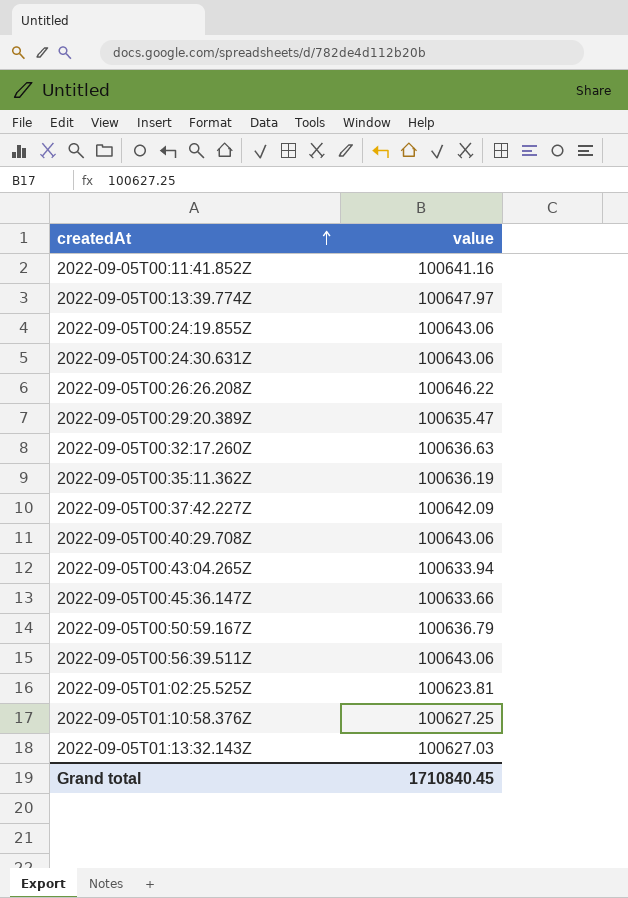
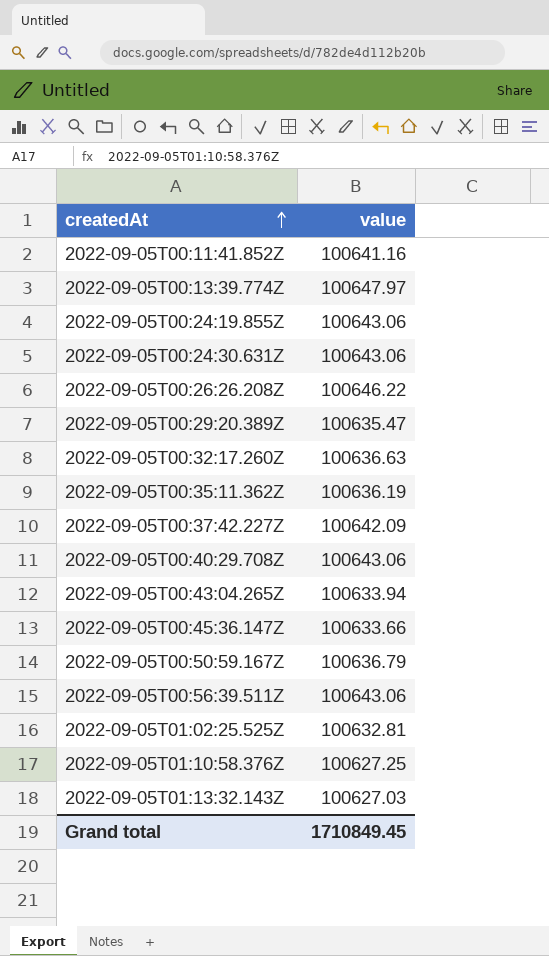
2022-09-05T01:02:25.525Z | value: 100623.81 -> 100632.81
Grand total | value: 1710840.45 -> 1710849.45

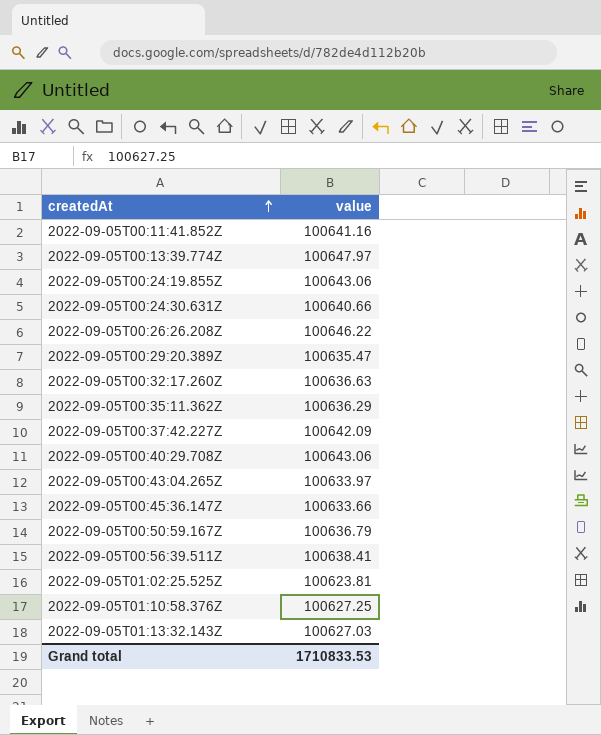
2022-09-05T00:24:30.631Z | value: 100643.06 -> 100640.66
2022-09-05T00:35:11.362Z | value: 100636.19 -> 100636.29
2022-09-05T00:43:04.265Z | value: 100633.94 -> 100633.97
2022-09-05T00:56:39.511Z | value: 100643.06 -> 100638.41
2022-09-05T01:02:25.525Z | value: 100632.81 -> 100623.81
Grand total | value: 1710849.45 -> 1710833.53

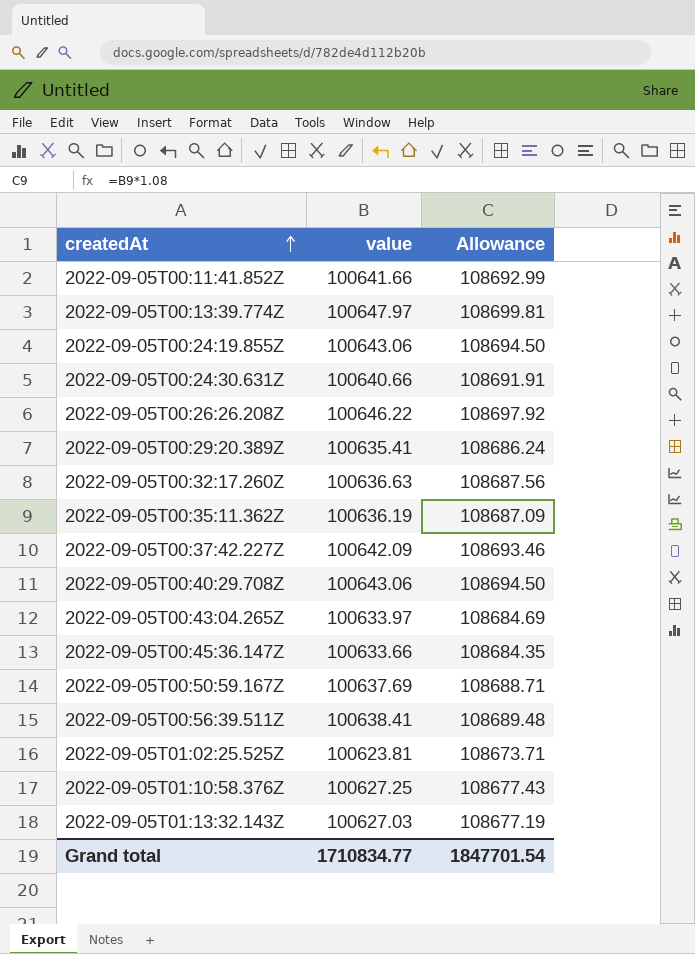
column Allowance | formula: none -> [value] * 1.08
2022-09-05T00:11:41.852Z | value: 100641.16 -> 100641.66
2022-09-05T00:29:20.389Z | value: 100635.47 -> 100635.41
2022-09-05T00:35:11.362Z | value: 100636.29 -> 100636.19
2022-09-05T00:50:59.167Z | value: 100636.79 -> 100637.69
Grand total | value: 1710833.53 -> 1710834.77

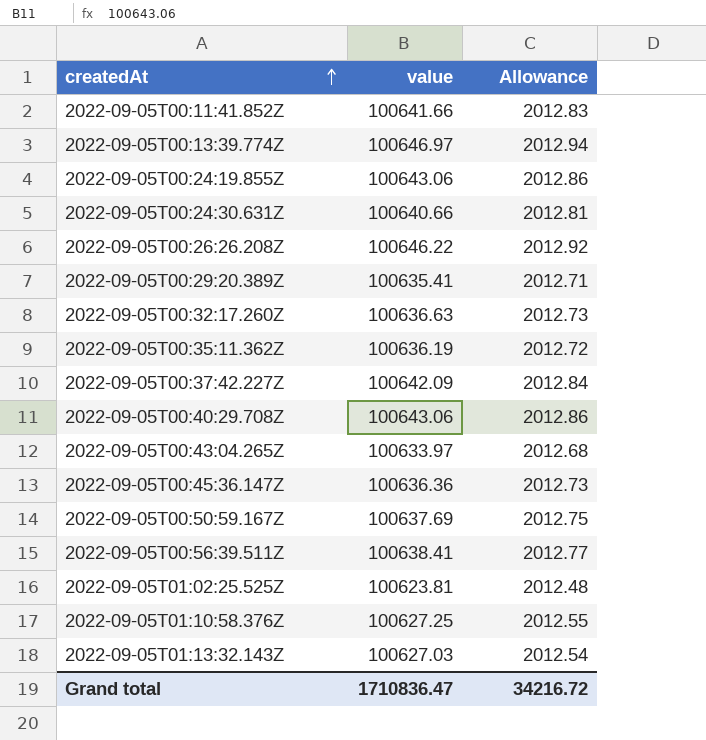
column Allowance | formula: [value] * 1.08 -> [value] * 0.02
2022-09-05T00:13:39.774Z | value: 100647.97 -> 100646.97
2022-09-05T00:45:36.147Z | value: 100633.66 -> 100636.36
Grand total | value: 1710834.77 -> 1710836.47
Grand total | Allowance: 1847701.54 -> 34216.72

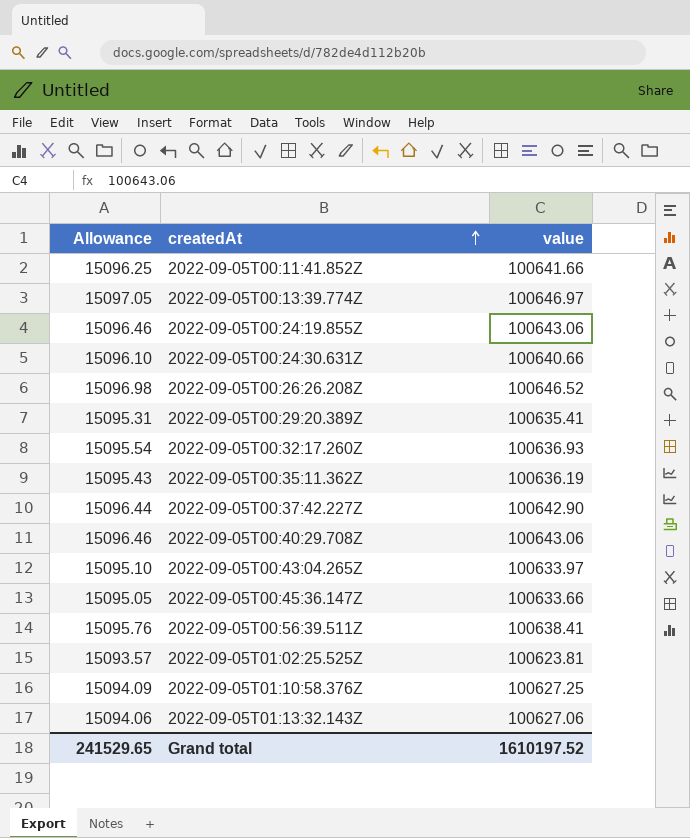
column Allowance | formula: [value] * 0.02 -> [value] * 0.15
column Allowance | position: 3 -> 1
row 2022-09-05T00:50:59.167Z: 100637.69 | 2012.75 -> none
2022-09-05T00:26:26.208Z | value: 100646.22 -> 100646.52
2022-09-05T00:32:17.260Z | value: 100636.63 -> 100636.93
2022-09-05T00:37:42.227Z | value: 100642.09 -> 100642.90
2022-09-05T00:45:36.147Z | value: 100636.36 -> 100633.66
2022-09-05T01:13:32.143Z | value: 100627.03 -> 100627.06
Grand total | Allowance: 34216.72 -> 241529.65
Grand total | value: 1710836.47 -> 1610197.52

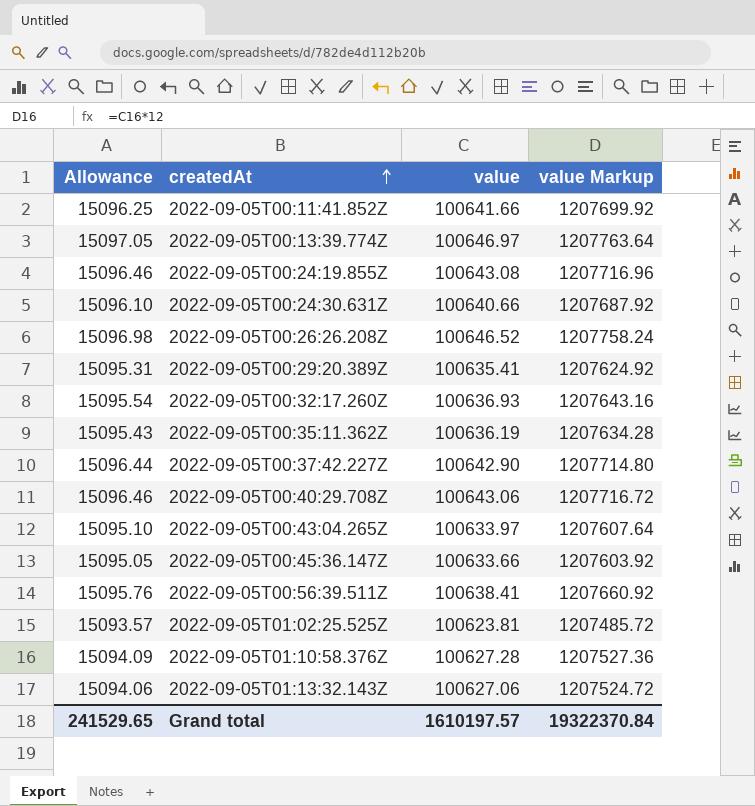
column value Markup | formula: none -> [value] * 12
2022-09-05T00:24:19.855Z | value: 100643.06 -> 100643.08
2022-09-05T01:10:58.376Z | value: 100627.25 -> 100627.28
Grand total | value: 1610197.52 -> 1610197.57

